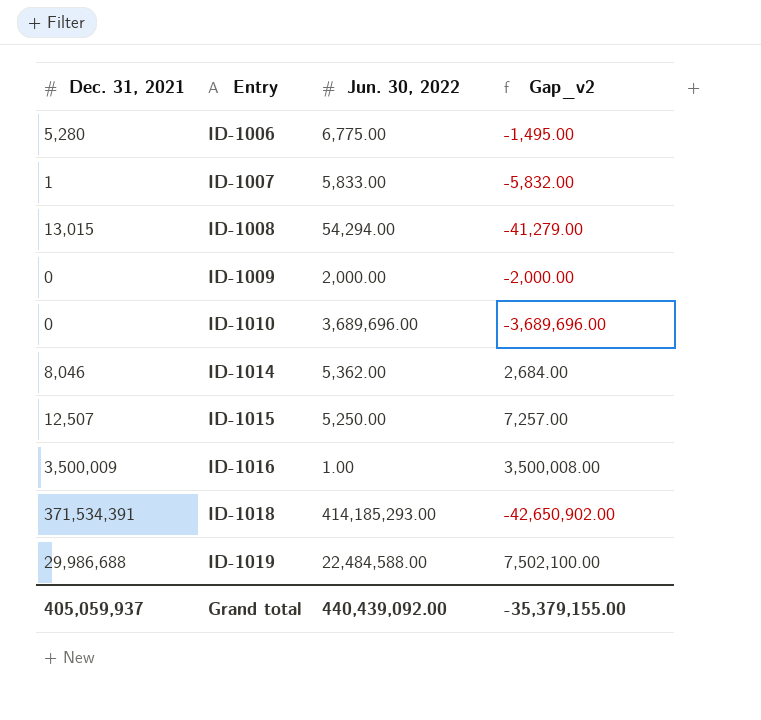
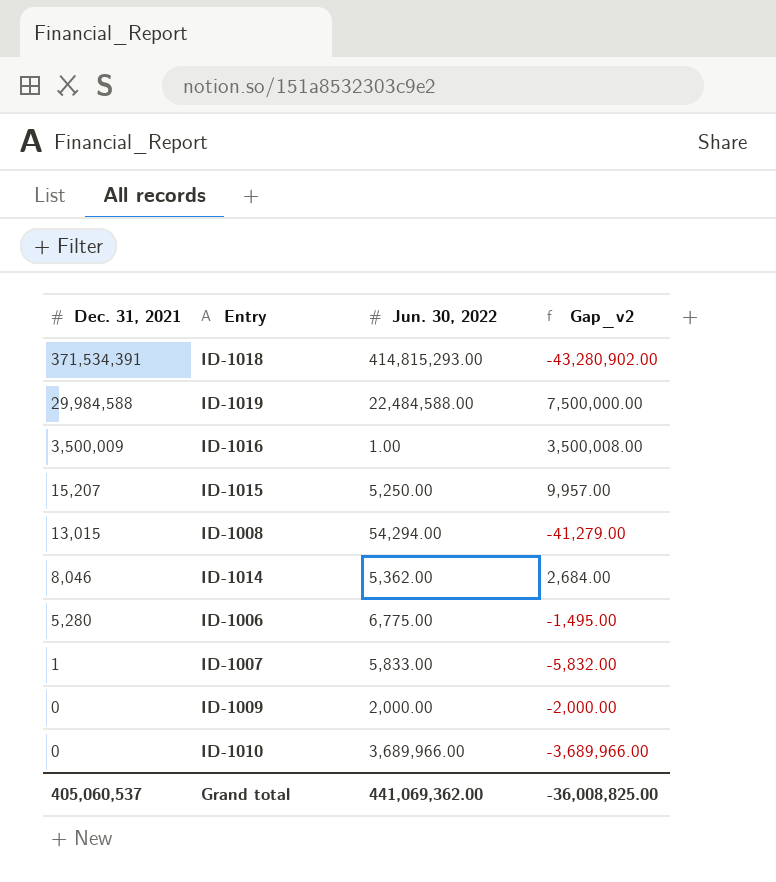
row order: Entry ascending -> Dec. 31, 2021 descending
ID-1018 | Jun. 30, 2022: 414,185,293.00 -> 414,815,293.00
ID-1018 | Gap_v2: -42,650,902.00 -> -43,280,902.00
ID-1019 | Dec. 31, 2021: 29,986,688 -> 29,984,588
ID-1019 | Gap_v2: 7,502,100.00 -> 7,500,000.00
ID-1015 | Dec. 31, 2021: 12,507 -> 15,207
ID-1015 | Gap_v2: 7,257.00 -> 9,957.00
ID-1010 | Jun. 30, 2022: 3,689,696.00 -> 3,689,966.00
ID-1010 | Gap_v2: -3,689,696.00 -> -3,689,966.00
Grand total | Dec. 31, 2021: 405,059,937 -> 405,060,537
Grand total | Jun. 30, 2022: 440,439,092.00 -> 441,069,362.00
Grand total | Gap_v2: -35,379,155.00 -> -36,008,825.00

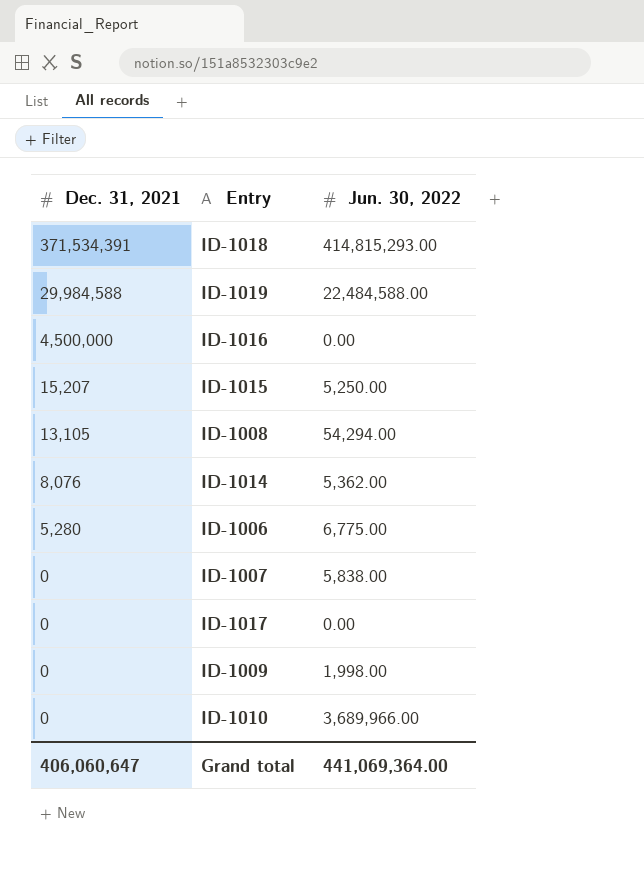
column Gap_v2 | formula: [Dec. 31, 2021] - [Jun. 30, 2022] -> none
ID-1016 | Dec. 31, 2021: 3,500,009 -> 4,500,000
ID-1016 | Jun. 30, 2022: 1.00 -> 0.00
ID-1008 | Dec. 31, 2021: 13,015 -> 13,105
ID-1014 | Dec. 31, 2021: 8,046 -> 8,076
ID-1007 | Dec. 31, 2021: 1 -> 0
ID-1007 | Jun. 30, 2022: 5,833.00 -> 5,838.00
row ID-1017: none -> 0 | 0.00
ID-1009 | Jun. 30, 2022: 2,000.00 -> 1,998.00
Grand total | Dec. 31, 2021: 405,060,537 -> 406,060,647
Grand total | Jun. 30, 2022: 441,069,362.00 -> 441,069,364.00

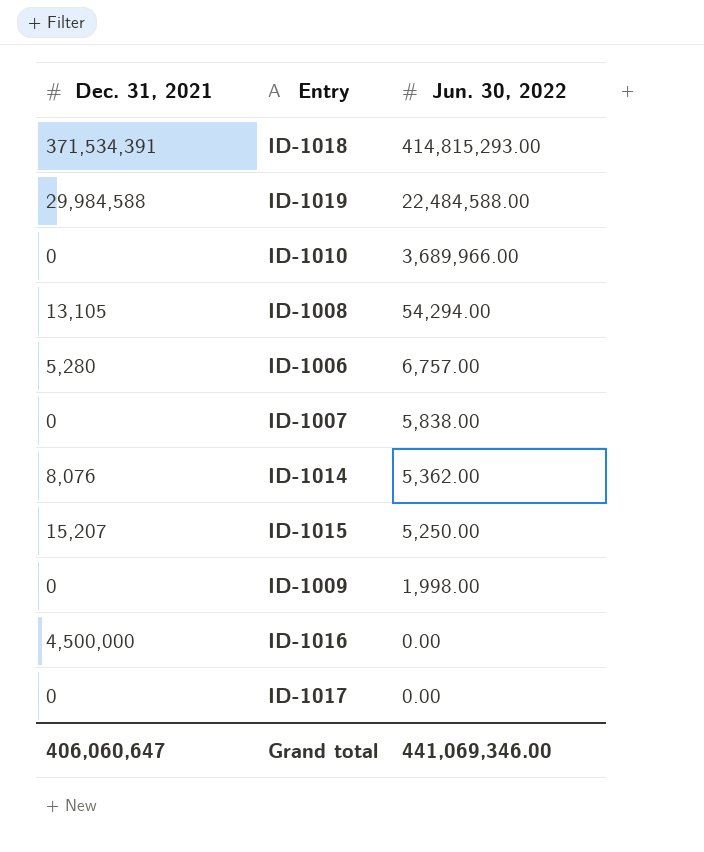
row order: Dec. 31, 2021 descending -> Jun. 30, 2022 descending
ID-1006 | Jun. 30, 2022: 6,775.00 -> 6,757.00
Grand total | Jun. 30, 2022: 441,069,364.00 -> 441,069,346.00

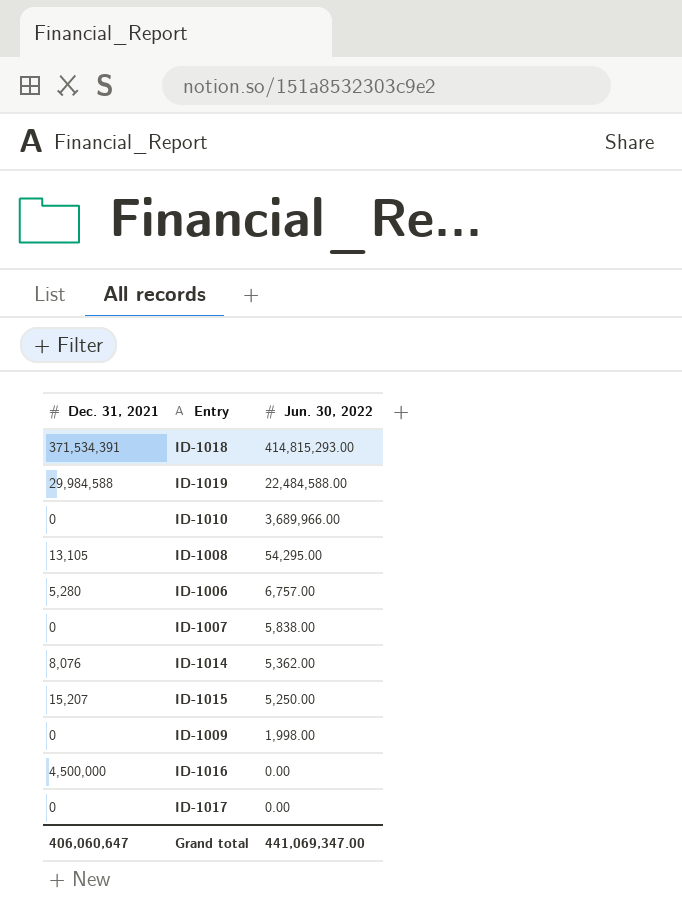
ID-1008 | Jun. 30, 2022: 54,294.00 -> 54,295.00
Grand total | Jun. 30, 2022: 441,069,346.00 -> 441,069,347.00

